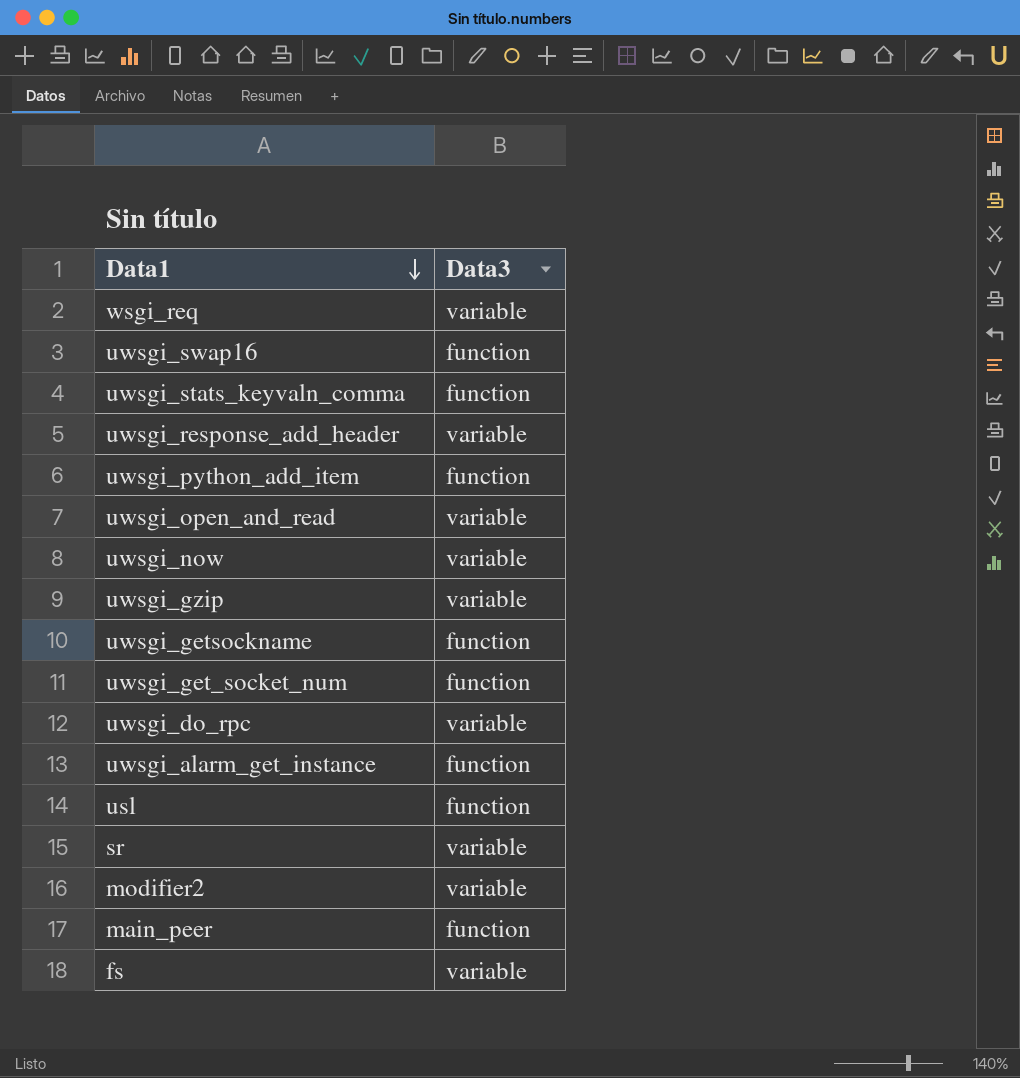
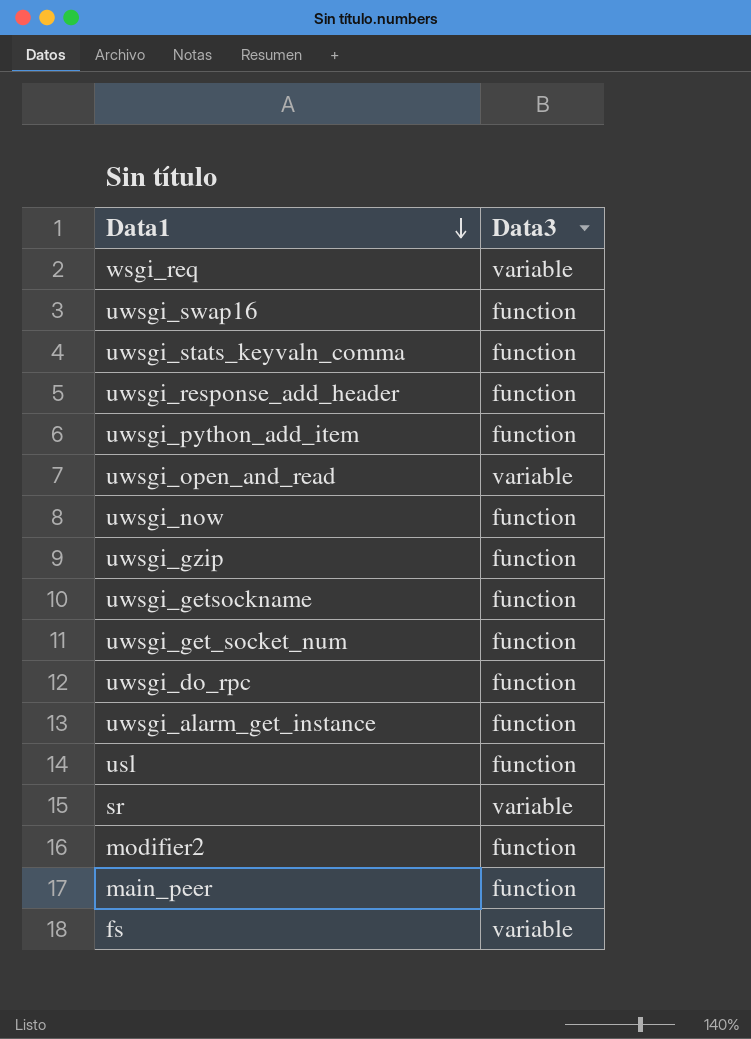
uwsgi_response_add_header | Data3: variable -> function
uwsgi_now | Data3: variable -> function
uwsgi_gzip | Data3: variable -> function
uwsgi_do_rpc | Data3: variable -> function
modifier2 | Data3: variable -> function

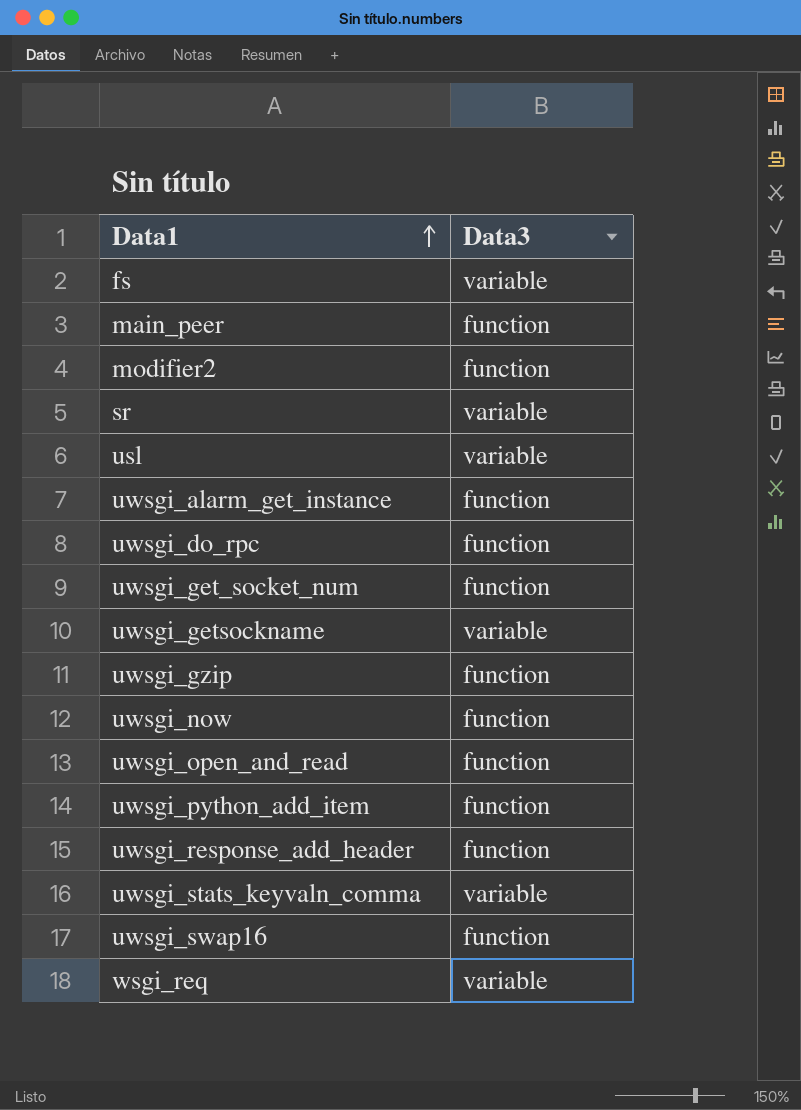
row order: Data1 descending -> Data1 ascending
usl | Data3: function -> variable
uwsgi_getsockname | Data3: function -> variable
uwsgi_open_and_read | Data3: variable -> function
uwsgi_stats_keyvaln_comma | Data3: function -> variable

